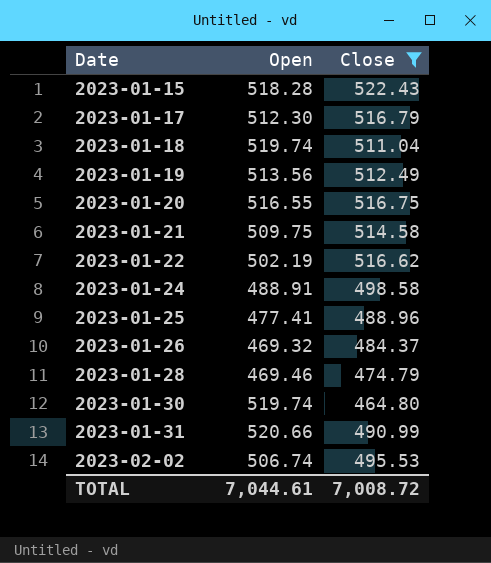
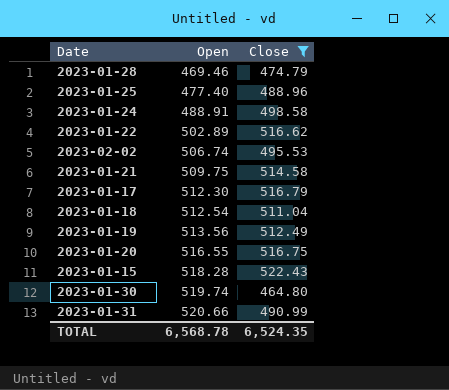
row order: Date ascending -> Open ascending
row 2023-01-26: 469.32 | 484.37 -> none
2023-01-25 | Open: 477.41 -> 477.40
2023-01-22 | Open: 502.19 -> 502.89
2023-01-18 | Open: 519.74 -> 512.54
TOTAL | Open: 7,044.61 -> 6,568.78
TOTAL | Close: 7,008.72 -> 6,524.35

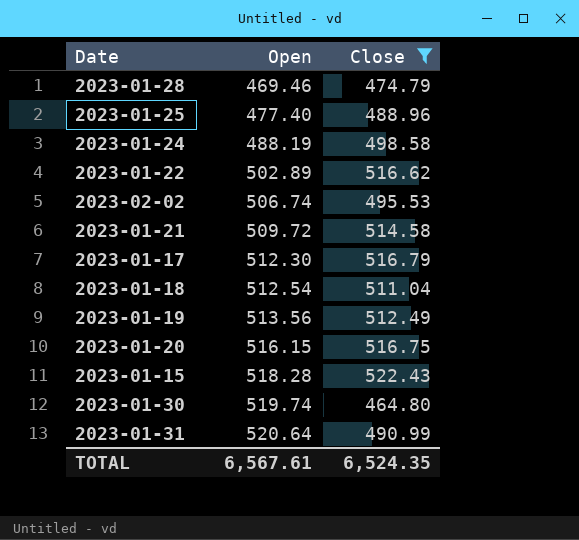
2023-01-24 | Open: 488.91 -> 488.19
2023-01-21 | Open: 509.75 -> 509.72
2023-01-20 | Open: 516.55 -> 516.15
2023-01-31 | Open: 520.66 -> 520.64
TOTAL | Open: 6,568.78 -> 6,567.61

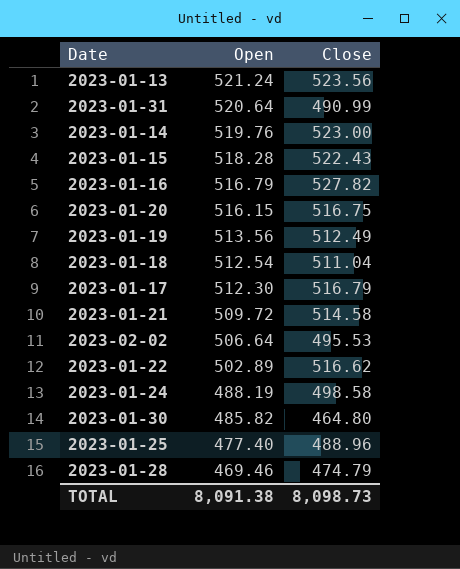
filter: Close <= 522.43 -> none
row order: Open ascending -> Open descending
2023-02-02 | Open: 506.74 -> 506.64
2023-01-30 | Open: 519.74 -> 485.82
TOTAL | Open: 6,567.61 -> 8,091.38
TOTAL | Close: 6,524.35 -> 8,098.73

